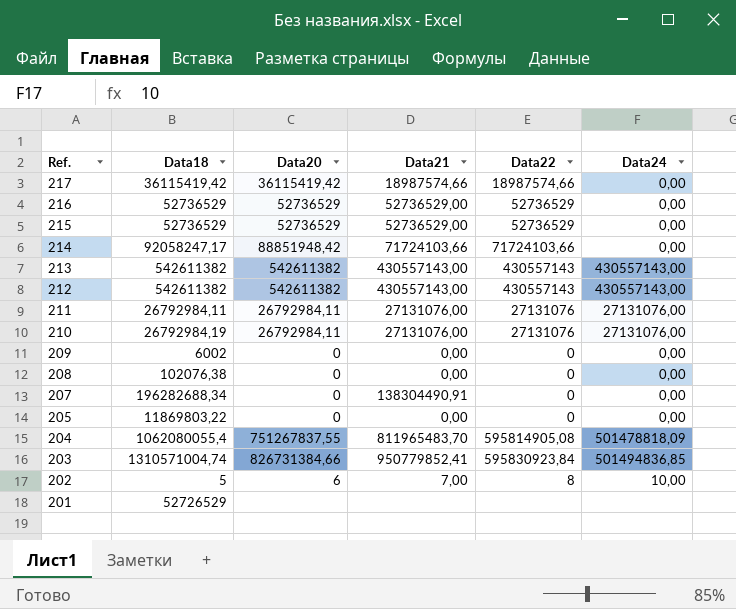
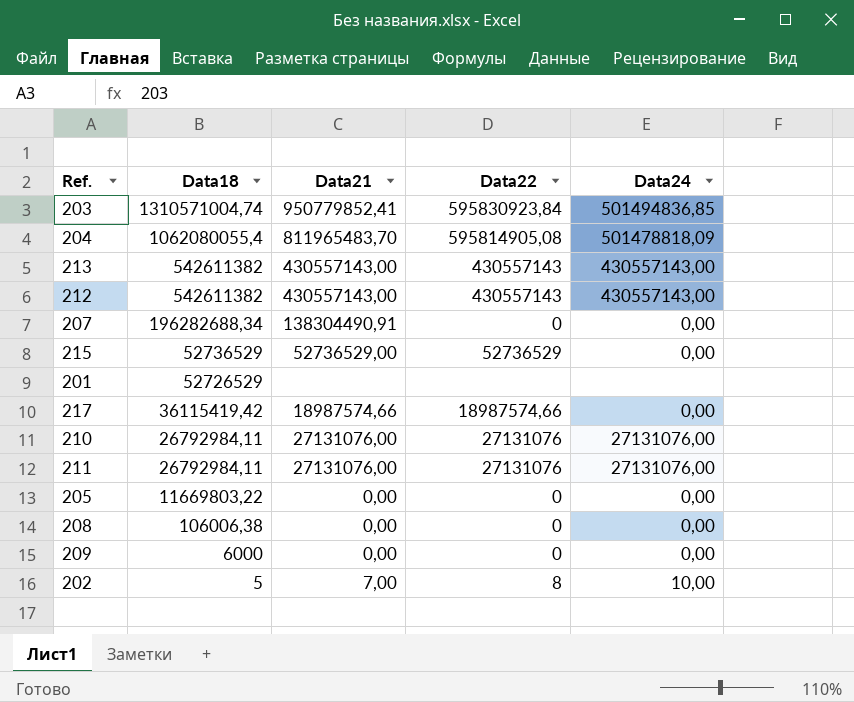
row order: Ref. descending -> Data18 descending
column Data20 | position: 3 -> none
row 216: 52736529 | 52736529 | 52736529,00 | 52736529 | 0,00 -> none
row 214: 92058247,17 | 88851948,42 | 71724103,66 | 71724103,66 | 0,00 -> none
210 | Data18: 26792984,19 -> 26792984,11
205 | Data18: 11869803,22 -> 11669803,22
208 | Data18: 102076,38 -> 106006,38
209 | Data18: 6002 -> 6000

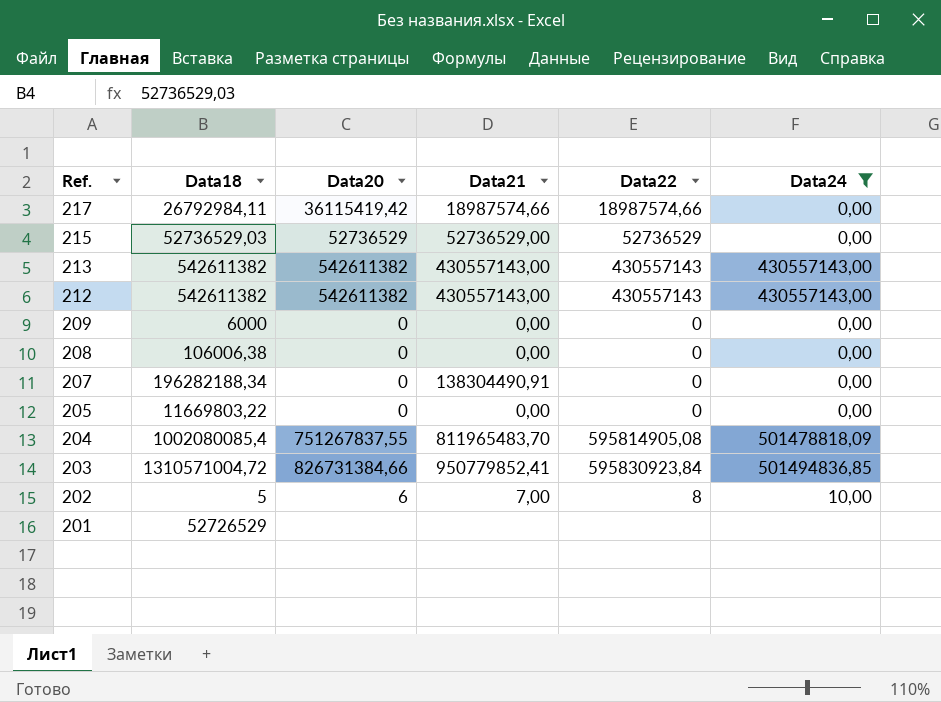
filter: none -> Data24 != 27131076,00
row order: Data18 descending -> Ref. descending
column Data20 | position: none -> 3
217 | Data18: 36115419,42 -> 26792984,11
215 | Data18: 52736529 -> 52736529,03
207 | Data18: 196282688,34 -> 196282188,34
204 | Data18: 1062080055,4 -> 1002080085,4
203 | Data18: 1310571004,74 -> 1310571004,72

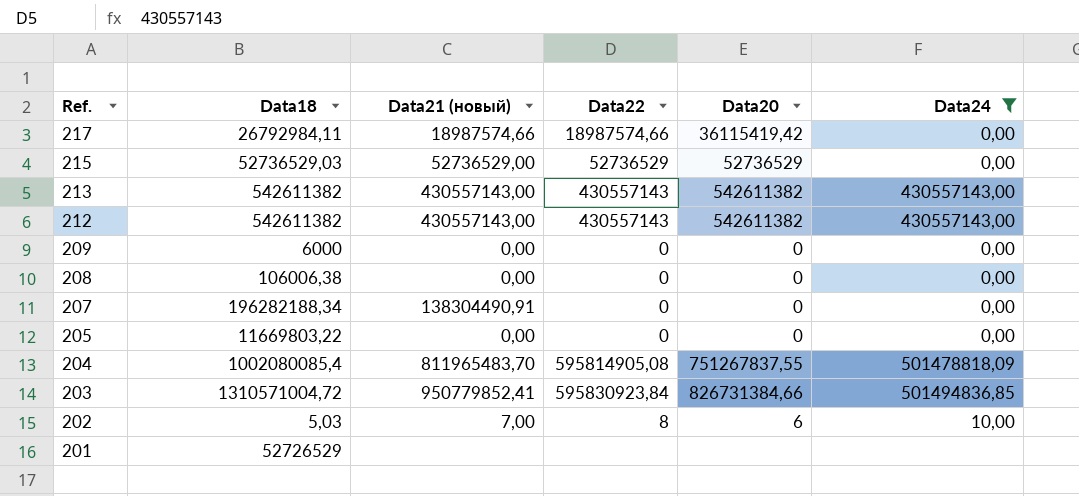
column name: Data21 -> Data21 (новый)
column Data20 | position: 3 -> 5
202 | Data18: 5 -> 5,03

